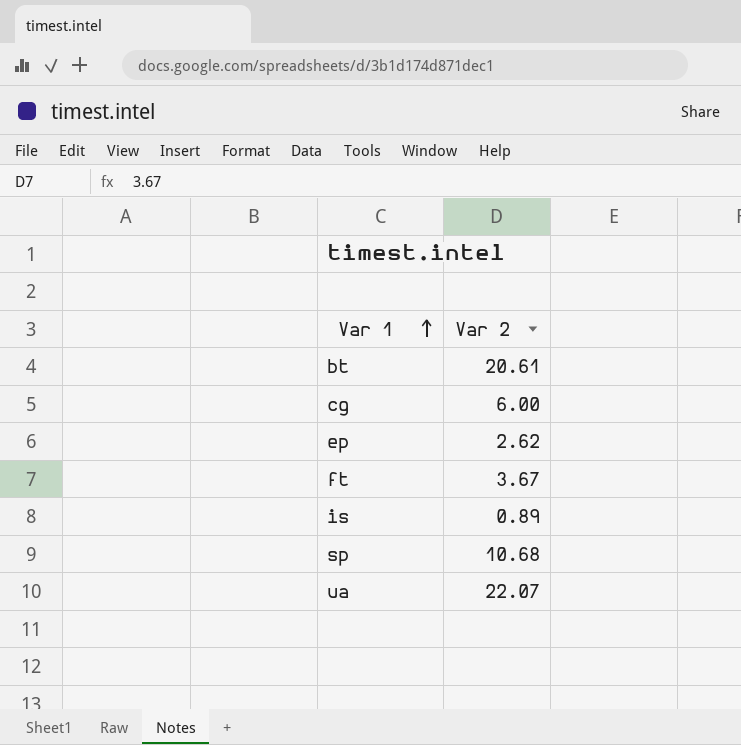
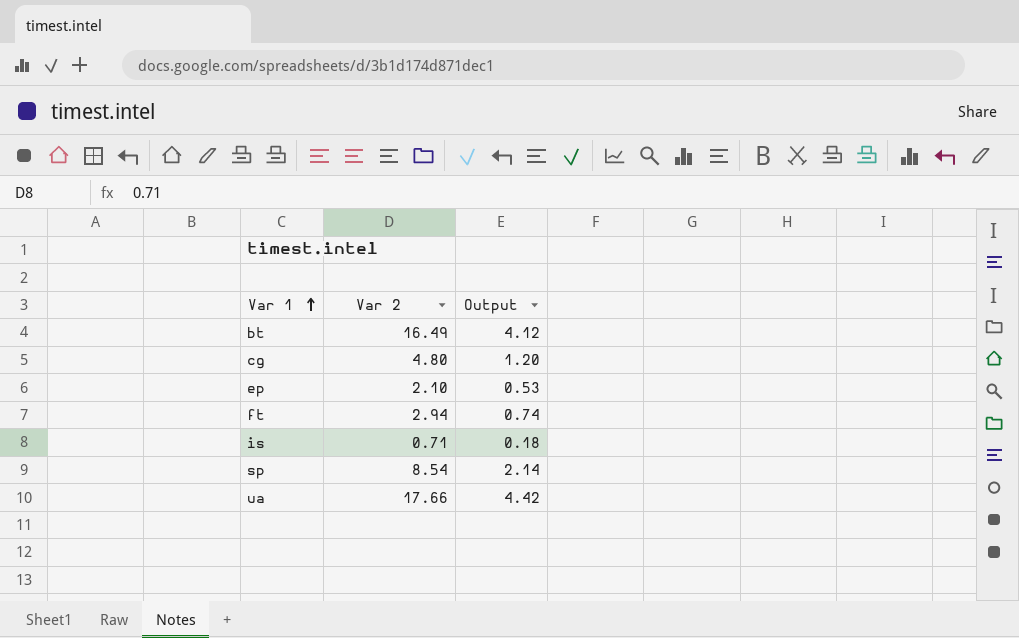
column Output | formula: none -> [Var 2] * 0.25
bt | Var 2: 20.61 -> 16.49
cg | Var 2: 6.00 -> 4.80
ep | Var 2: 2.62 -> 2.10
ft | Var 2: 3.67 -> 2.94
is | Var 2: 0.89 -> 0.71
sp | Var 2: 10.68 -> 8.54
ua | Var 2: 22.07 -> 17.66

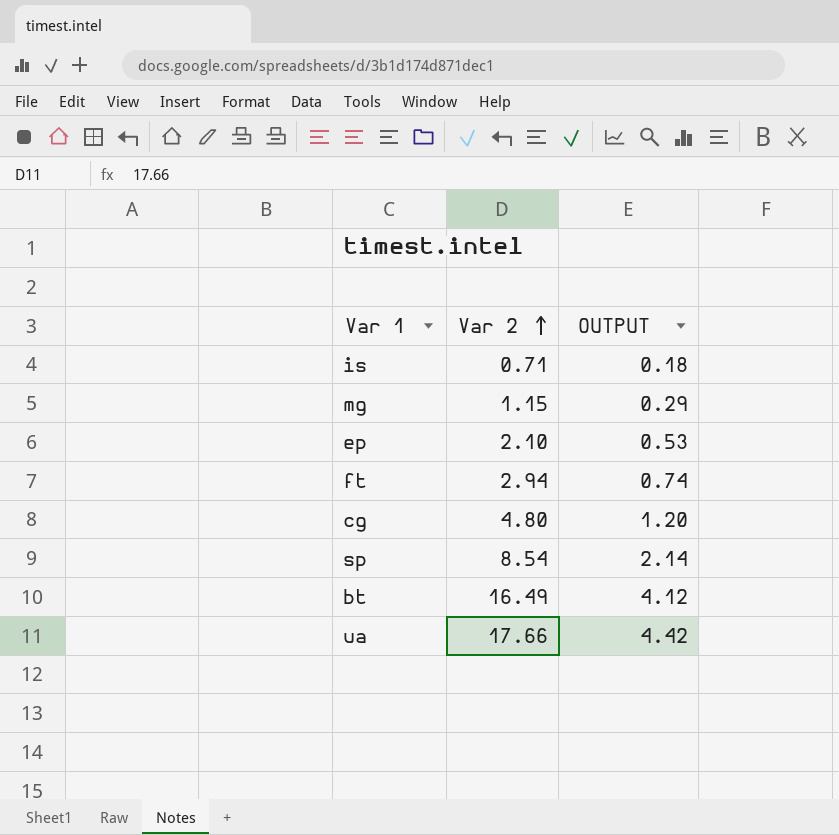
row order: Var 1 ascending -> Var 2 ascending
column name: Output -> OUTPUT
row mg: none -> 1.15 | 0.29

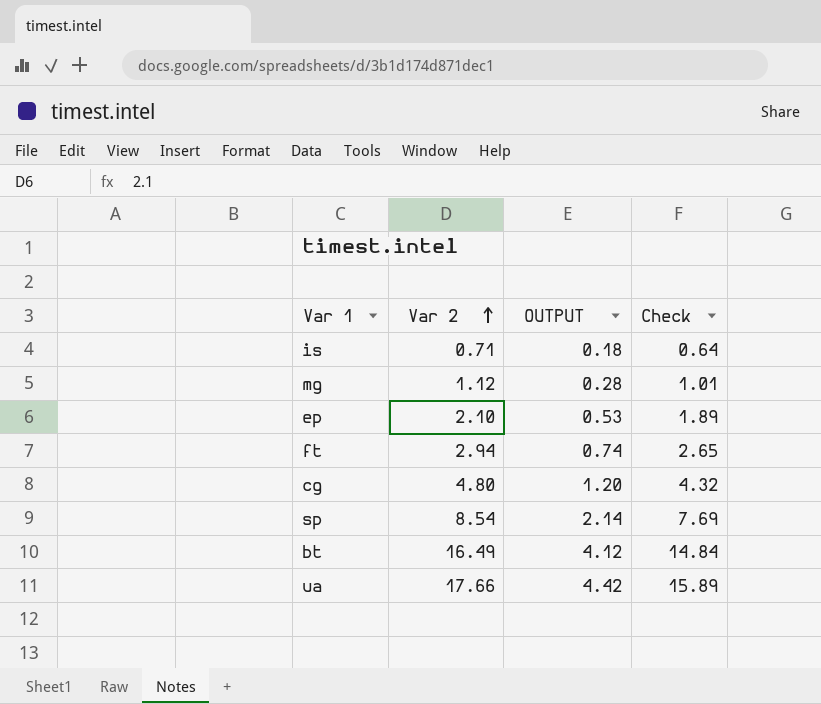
column Check | formula: none -> [Var 2] * 0.9
mg | Var 2: 1.15 -> 1.12
mg | OUTPUT: 0.29 -> 0.28

